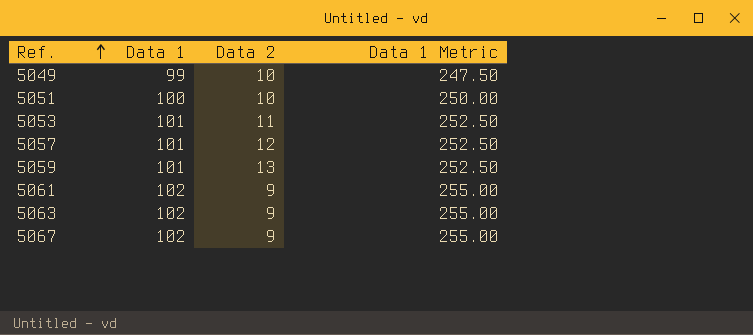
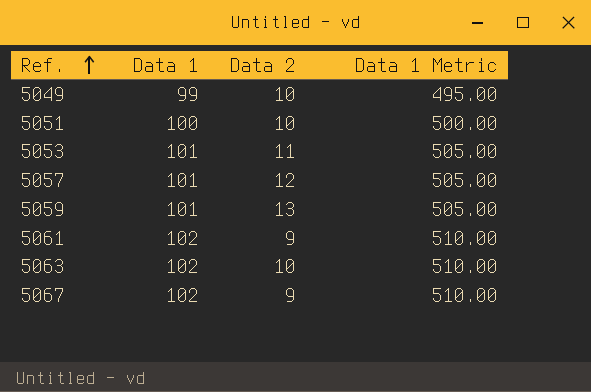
column Data 1 Metric | formula: [Data 1] * 2.5 -> [Data 1] * 5
5063 | Data 2: 9 -> 10

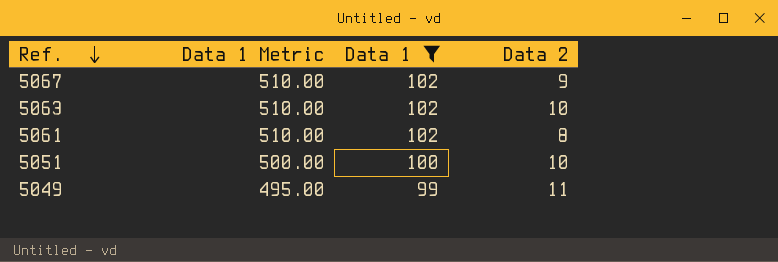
filter: none -> Data 1 != 101
row order: Ref. ascending -> Ref. descending
column Data 1 Metric | position: 4 -> 2
5061 | Data 2: 9 -> 8
5049 | Data 2: 10 -> 11

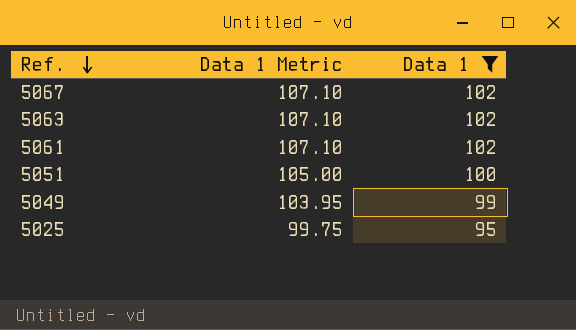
column Data 2 | position: 4 -> none
column Data 1 Metric | formula: [Data 1] * 5 -> [Data 1] * 1.05
row 5025: none -> 99.75 | 95

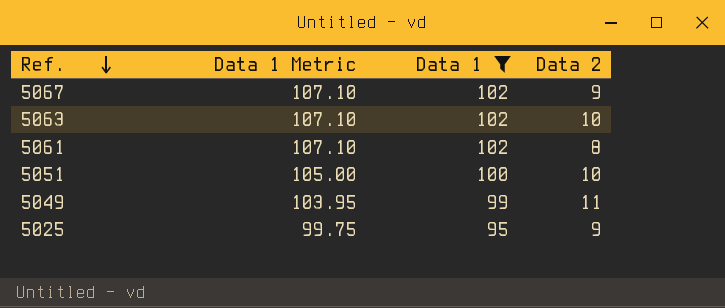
column Data 2 | position: none -> 4

